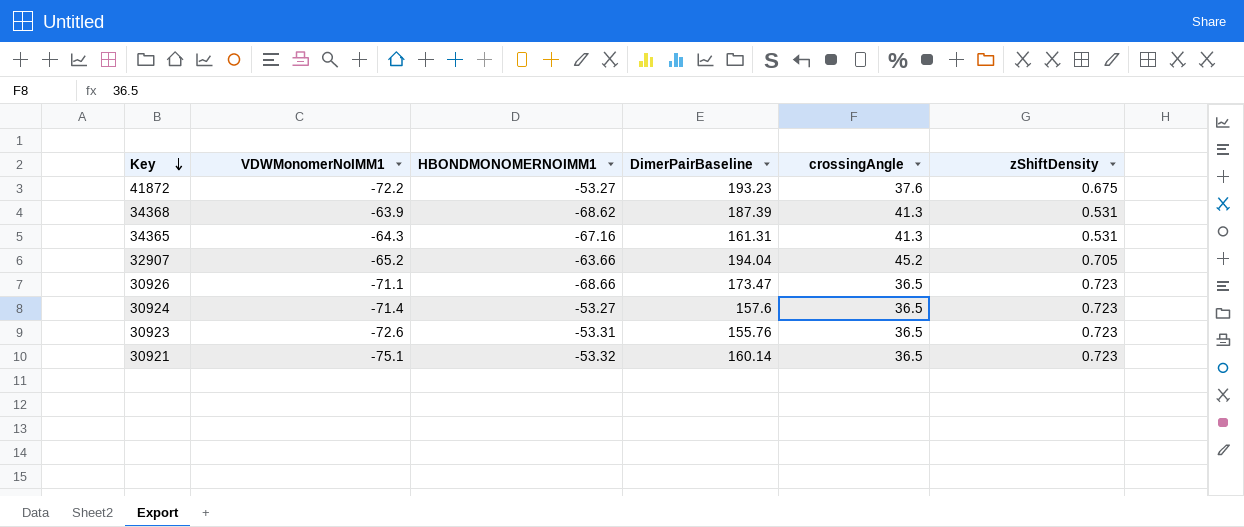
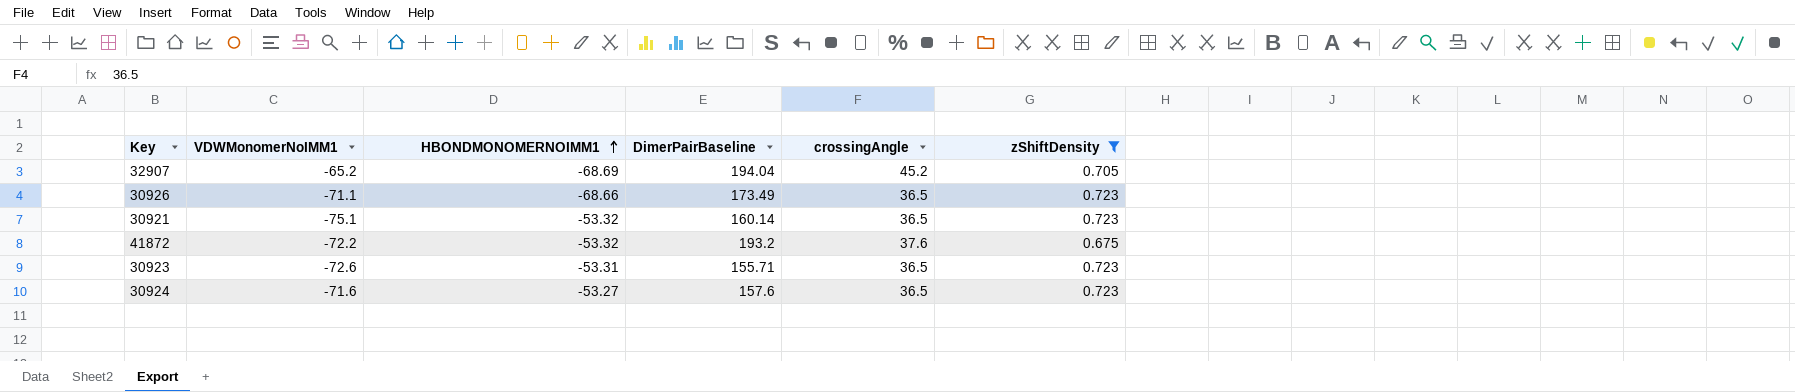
filter: none -> zShiftDensity != 0.531
row order: Key descending -> HBONDMONOMERNOIMM1 ascending
32907 | HBONDMONOMERNOIMM1: -63.66 -> -68.69
30926 | DimerPairBaseline: 173.47 -> 173.49
41872 | HBONDMONOMERNOIMM1: -53.27 -> -53.32
41872 | DimerPairBaseline: 193.23 -> 193.2
30923 | DimerPairBaseline: 155.76 -> 155.71
30924 | VDWMonomerNoIMM1: -71.4 -> -71.6

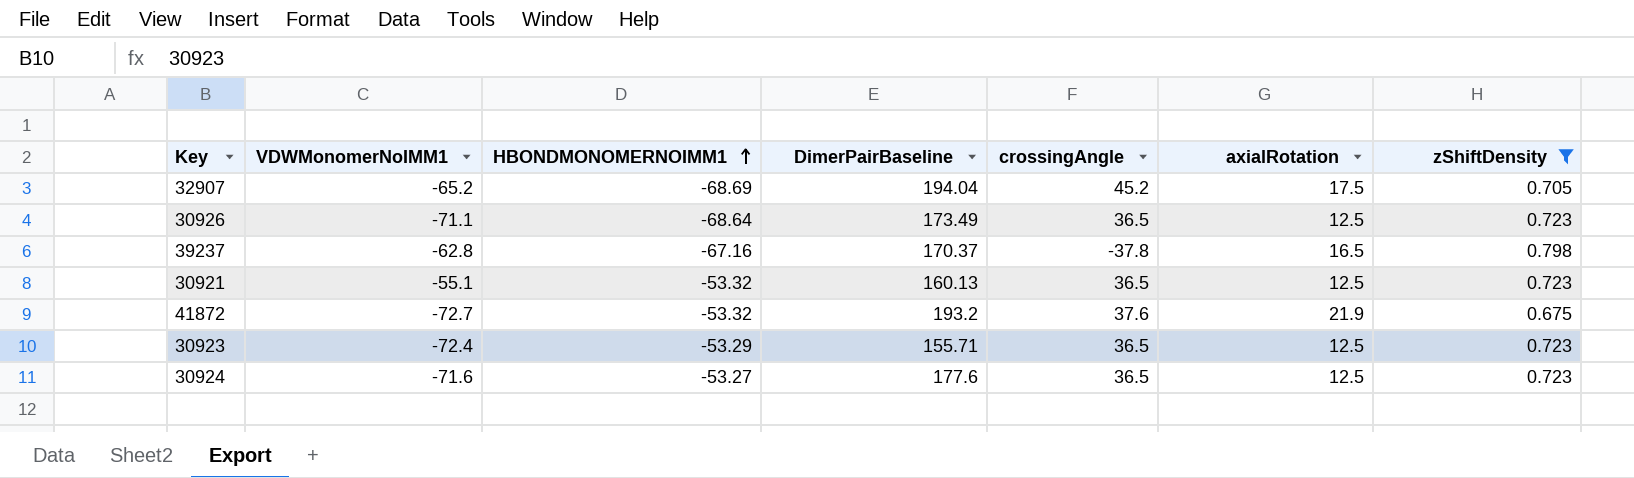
column axialRotation | position: none -> 6
30926 | HBONDMONOMERNOIMM1: -68.66 -> -68.64
row 39237: none -> -62.8 | -67.16 | 170.37 | -37.8 | 16.5 | 0.798
30921 | VDWMonomerNoIMM1: -75.1 -> -55.1
30921 | DimerPairBaseline: 160.14 -> 160.13
41872 | VDWMonomerNoIMM1: -72.2 -> -72.7
30923 | VDWMonomerNoIMM1: -72.6 -> -72.4
30923 | HBONDMONOMERNOIMM1: -53.31 -> -53.29
30924 | DimerPairBaseline: 157.6 -> 177.6

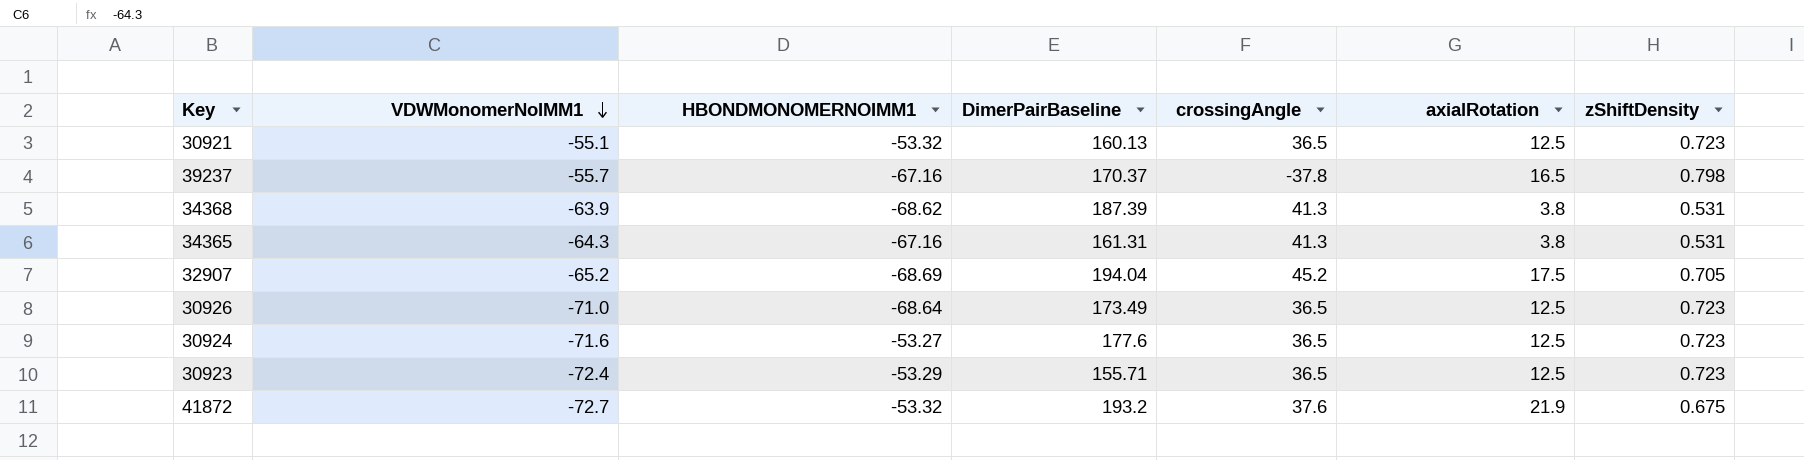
filter: zShiftDensity != 0.531 -> none
row order: HBONDMONOMERNOIMM1 ascending -> VDWMonomerNoIMM1 descending
39237 | VDWMonomerNoIMM1: -62.8 -> -55.7
30926 | VDWMonomerNoIMM1: -71.1 -> -71.0

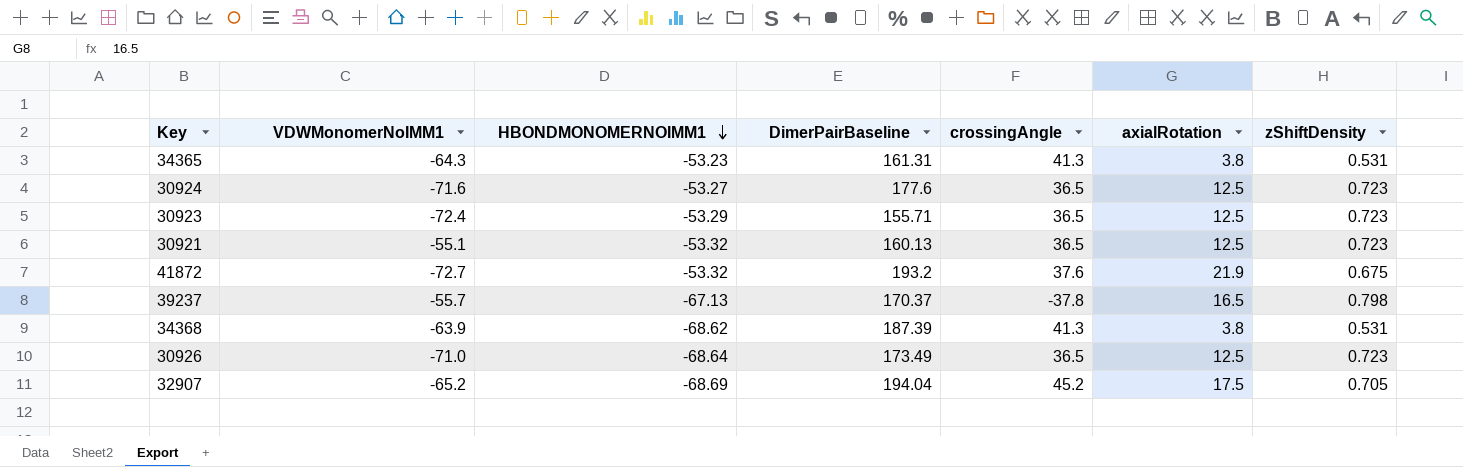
row order: VDWMonomerNoIMM1 descending -> HBONDMONOMERNOIMM1 descending
34365 | HBONDMONOMERNOIMM1: -67.16 -> -53.23
39237 | HBONDMONOMERNOIMM1: -67.16 -> -67.13

